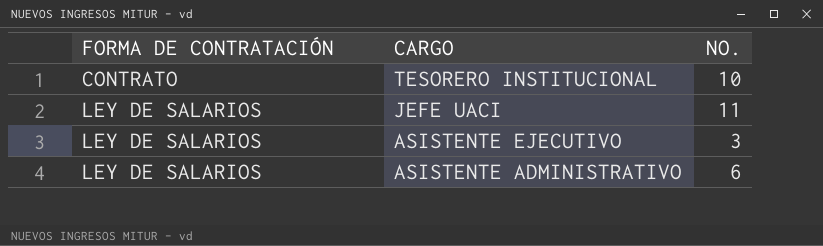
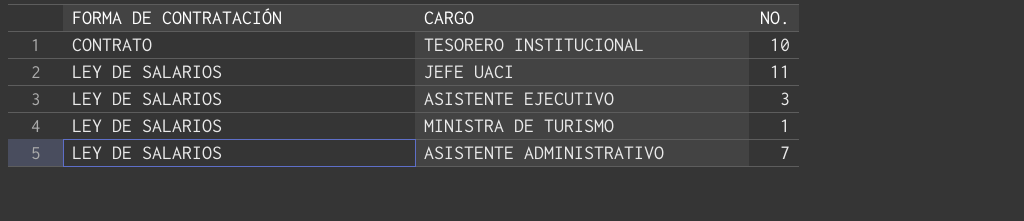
row MINISTRA DE TURISMO: none -> LEY DE SALARIOS | 1
ASISTENTE ADMINISTRATIVO | NO.: 6 -> 7

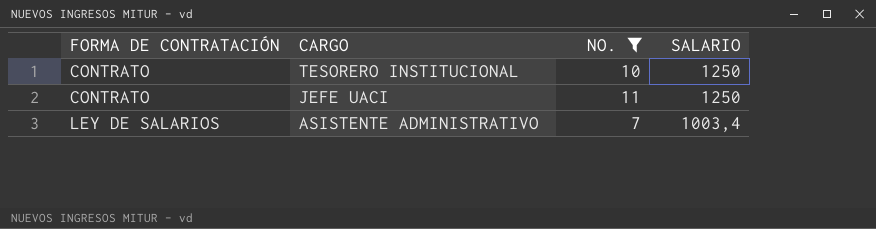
filter: none -> NO. >= 7
column SALARIO | position: none -> 4
JEFE UACI | FORMA DE CONTRATACIÓN: LEY DE SALARIOS -> CONTRATO

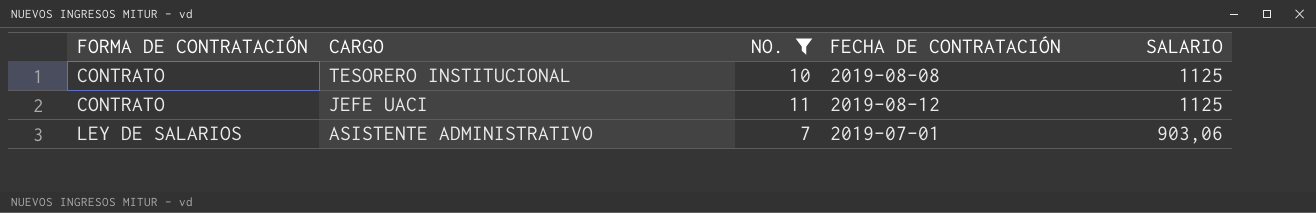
column FECHA DE CONTRATACIÓN | position: none -> 4
TESORERO INSTITUCIONAL | SALARIO: 1250 -> 1125
JEFE UACI | SALARIO: 1250 -> 1125
ASISTENTE ADMINISTRATIVO | SALARIO: 1003,4 -> 903,06

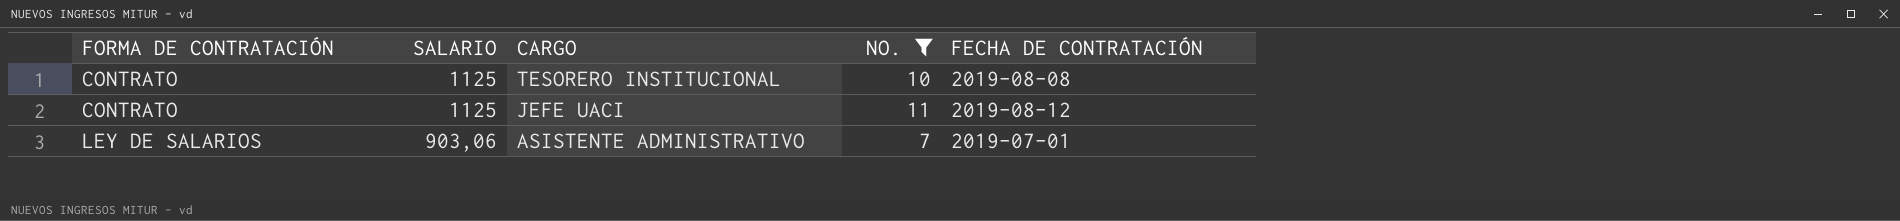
column SALARIO | position: 5 -> 2

